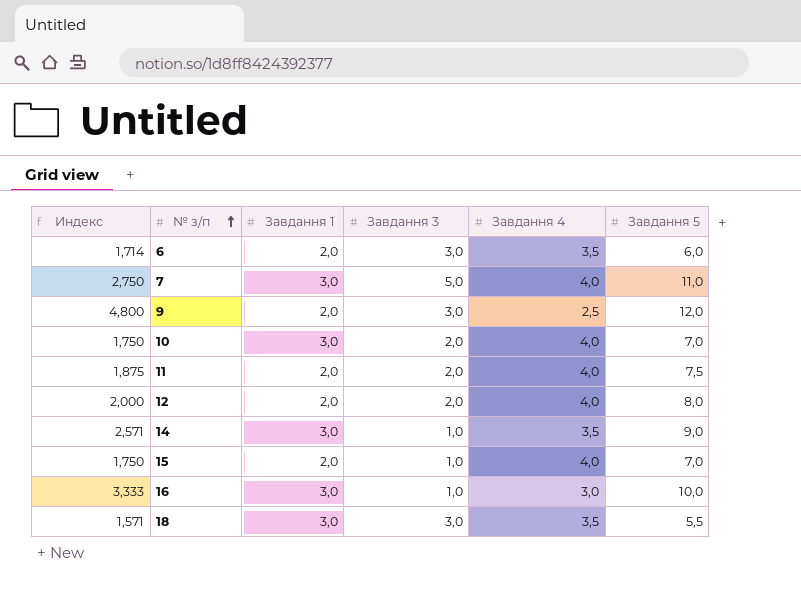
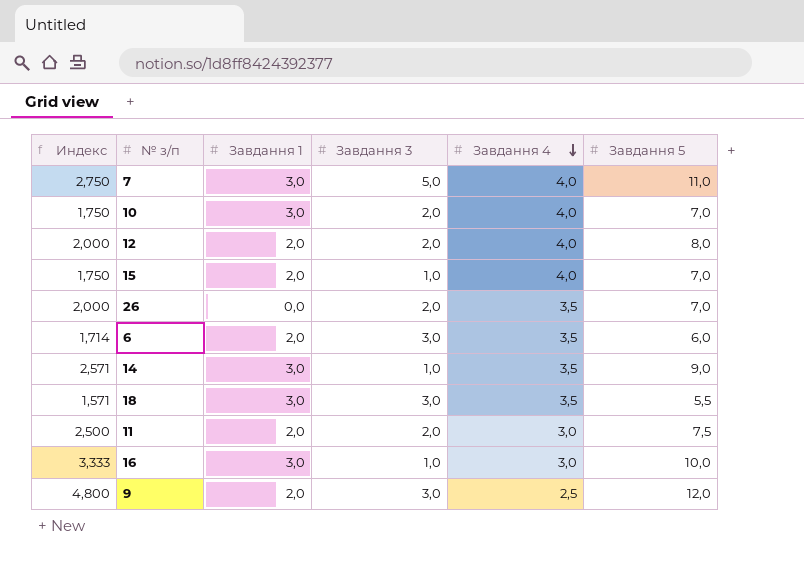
row order: № з/п ascending -> Завдання 4 descending
row 26: none -> 2,000 | 0,0 | 2,0 | 3,5 | 7,0
11 | Индекс: 1,875 -> 2,500
11 | Завдання 4: 4,0 -> 3,0

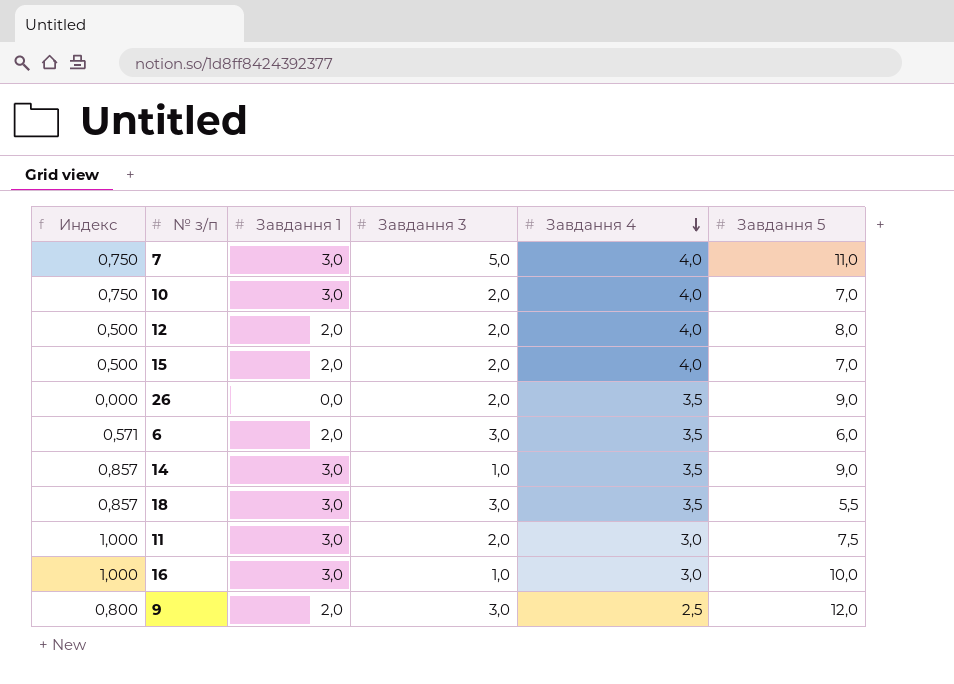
column Индекс | formula: [Завдання 5] / [Завдання 4] -> [Завдання 1] / [Завдання 4]
15 | Завдання 3: 1,0 -> 2,0
26 | Завдання 5: 7,0 -> 9,0
11 | Завдання 1: 2,0 -> 3,0

